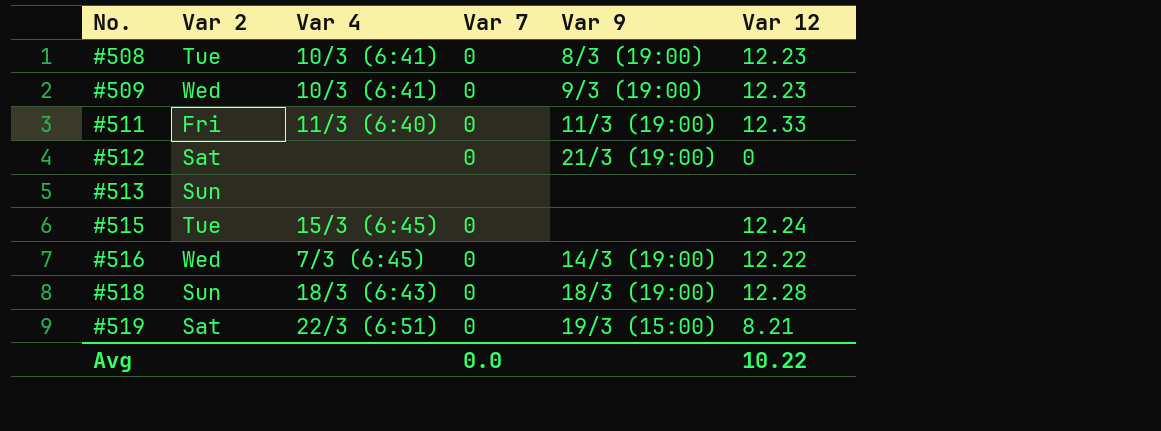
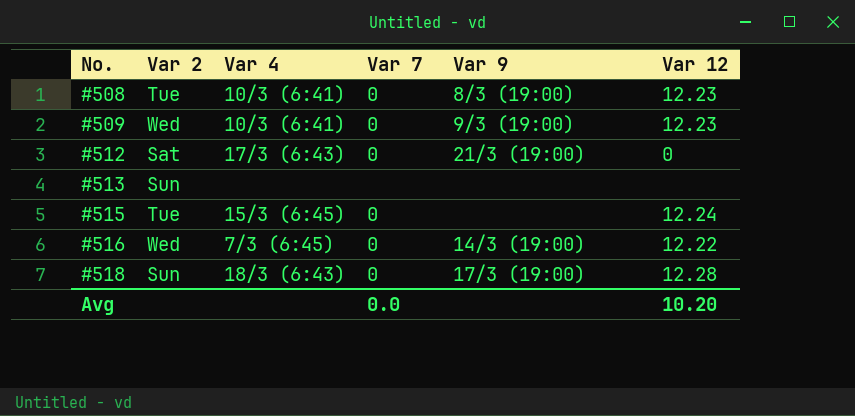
row #511: Fri | 11/3 (6:40) | 0 | 11/3 (19:00) | 12.33 -> none
row #519: Sat | 22/3 (6:51) | 0 | 19/3 (15:00) | 8.21 -> none
#512 | Var 4: none -> 17/3 (6:43)
#518 | Var 9: 18/3 (19:00) -> 17/3 (19:00)
Avg | Var 12: 10.22 -> 10.20

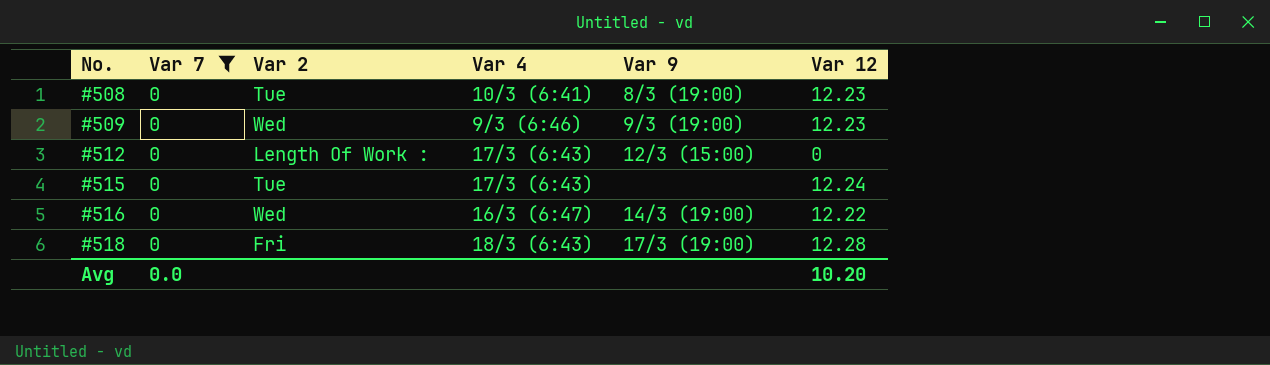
filter: none -> Var 7 = 0
column Var 7 | position: 4 -> 2
#509 | Var 4: 10/3 (6:41) -> 9/3 (6:46)
#512 | Var 2: Sat -> Length Of Work :
#512 | Var 9: 21/3 (19:00) -> 12/3 (15:00)
#515 | Var 4: 15/3 (6:45) -> 17/3 (6:43)
#516 | Var 4: 7/3 (6:45) -> 16/3 (6:47)
#518 | Var 2: Sun -> Fri

